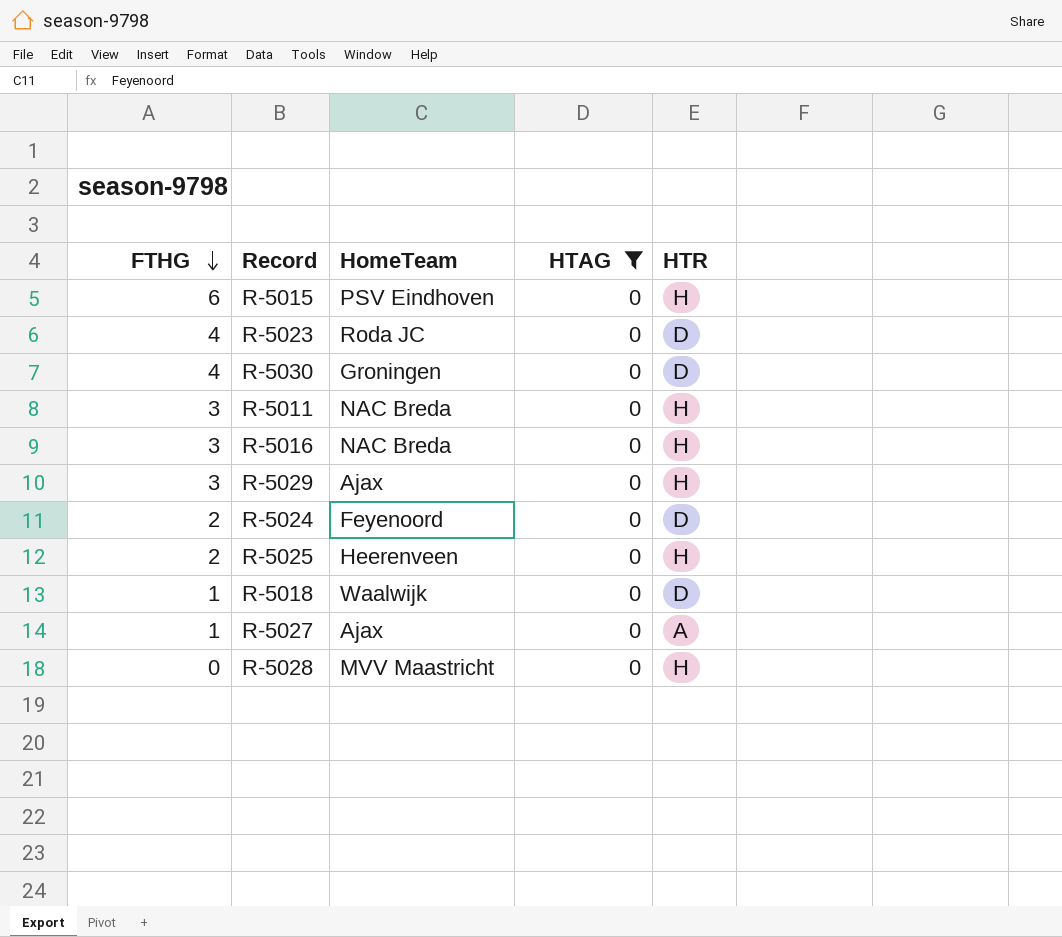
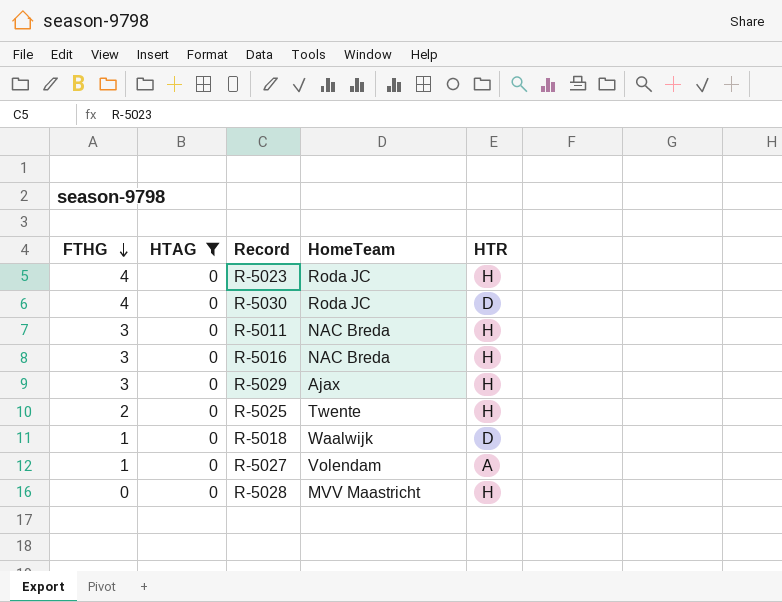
column HTAG | position: 4 -> 2
row R-5015: 6 | PSV Eindhoven | 0 | H -> none
row R-5024: 2 | Feyenoord | 0 | D -> none
R-5023 | HTR: D -> H
R-5030 | HomeTeam: Groningen -> Roda JC
R-5025 | HomeTeam: Heerenveen -> Twente
R-5027 | HomeTeam: Ajax -> Volendam

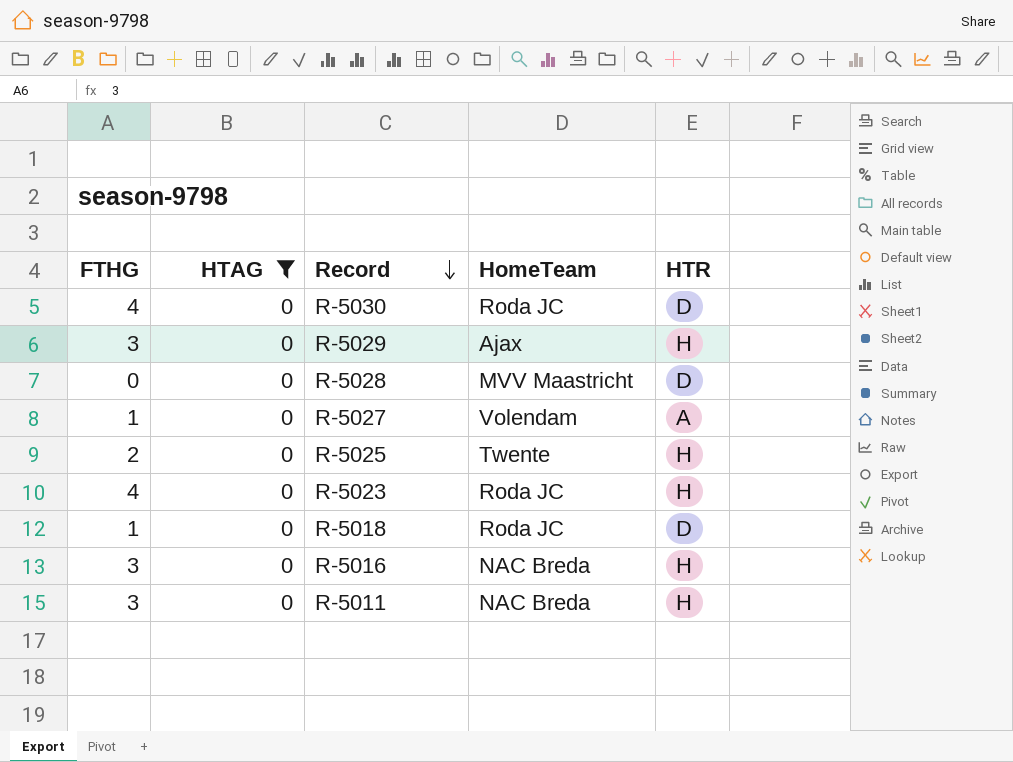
row order: FTHG descending -> Record descending
R-5028 | HTR: H -> D
R-5018 | HomeTeam: Waalwijk -> Roda JC

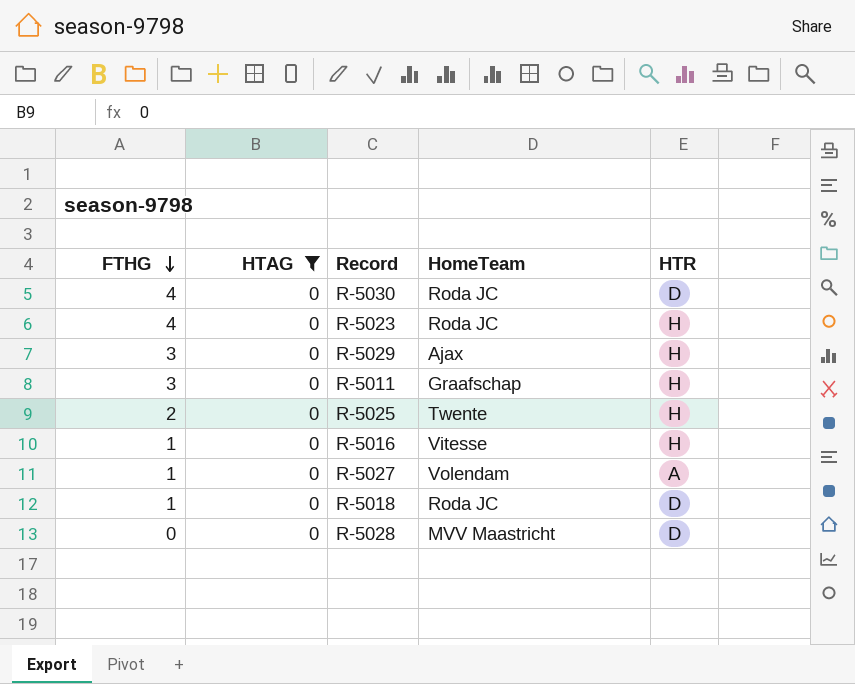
row order: Record descending -> FTHG descending
R-5011 | HomeTeam: NAC Breda -> Graafschap
R-5016 | FTHG: 3 -> 1
R-5016 | HomeTeam: NAC Breda -> Vitesse

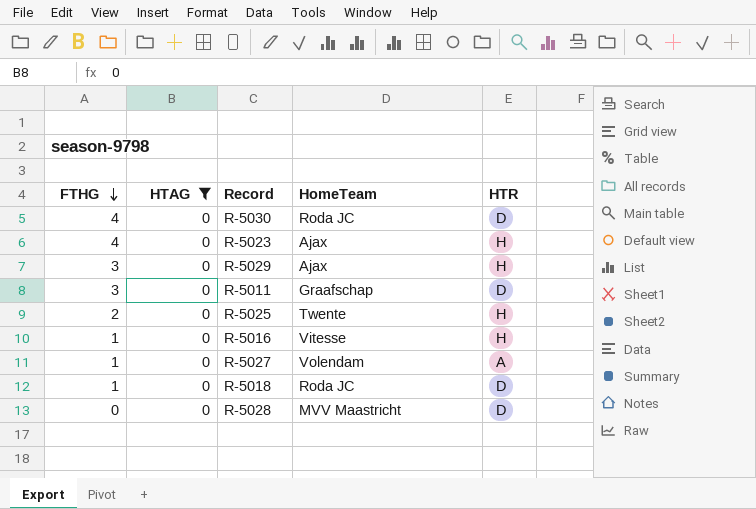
R-5023 | HomeTeam: Roda JC -> Ajax
R-5011 | HTR: H -> D

